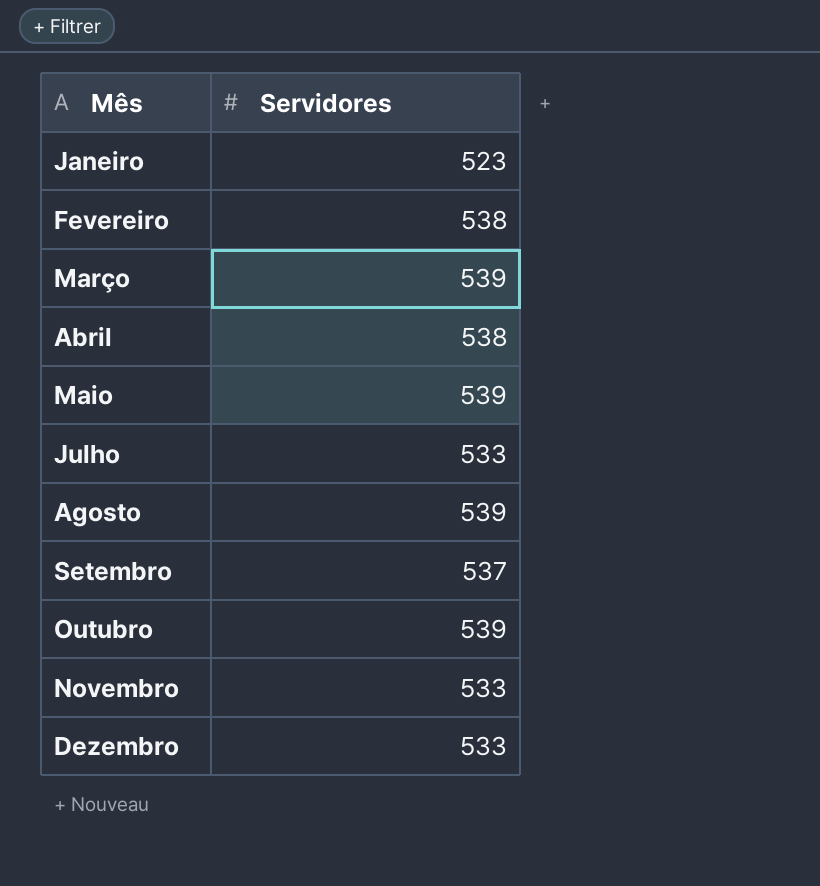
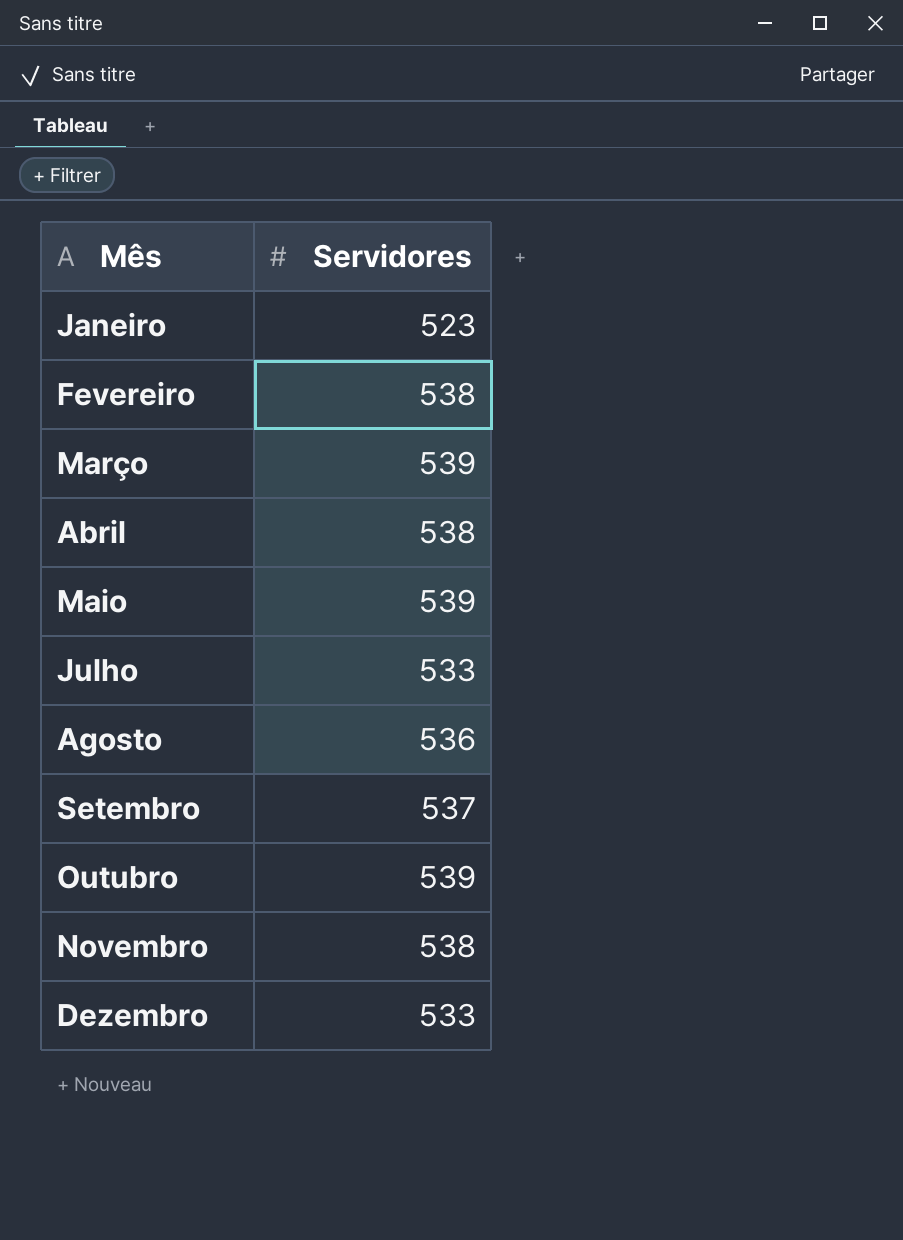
Agosto | Servidores: 539 -> 536
Novembro | Servidores: 533 -> 538

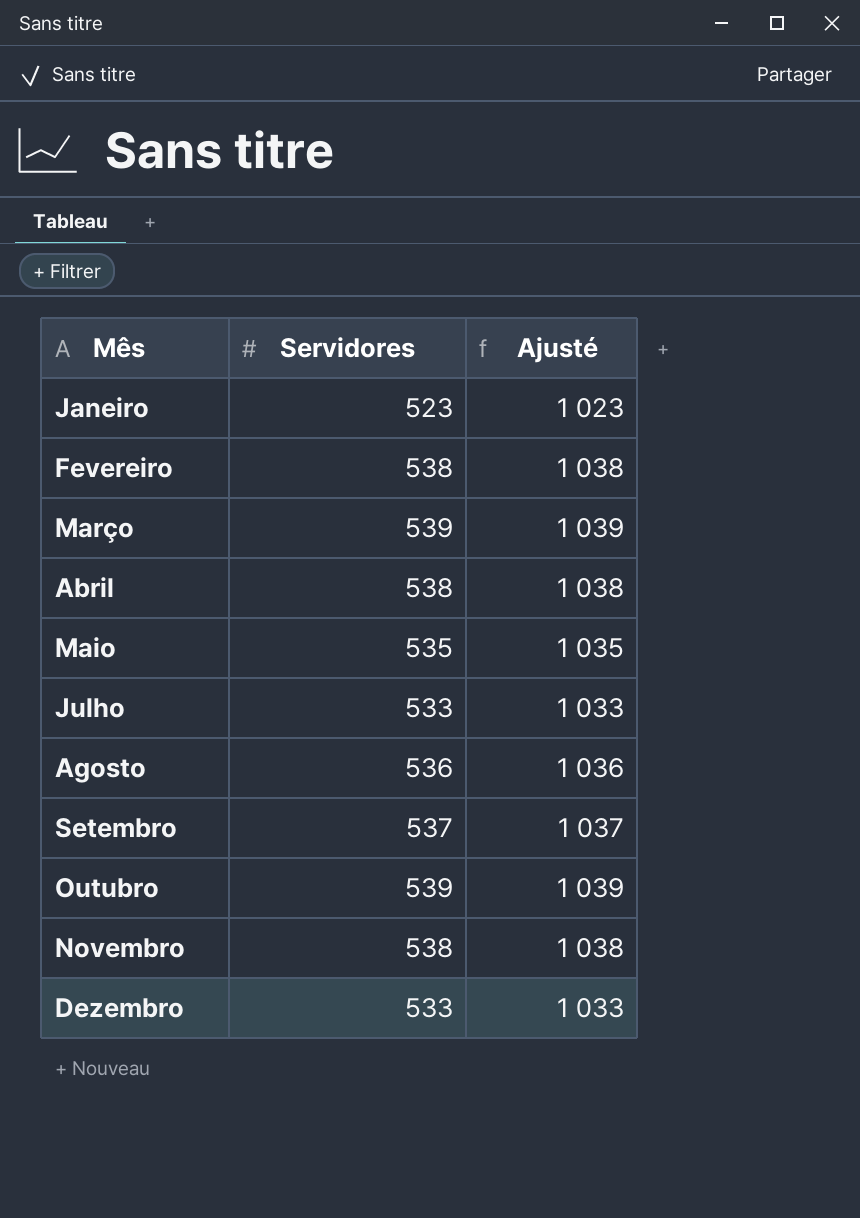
column Ajusté | formula: none -> [Servidores] + 500
Maio | Servidores: 539 -> 535

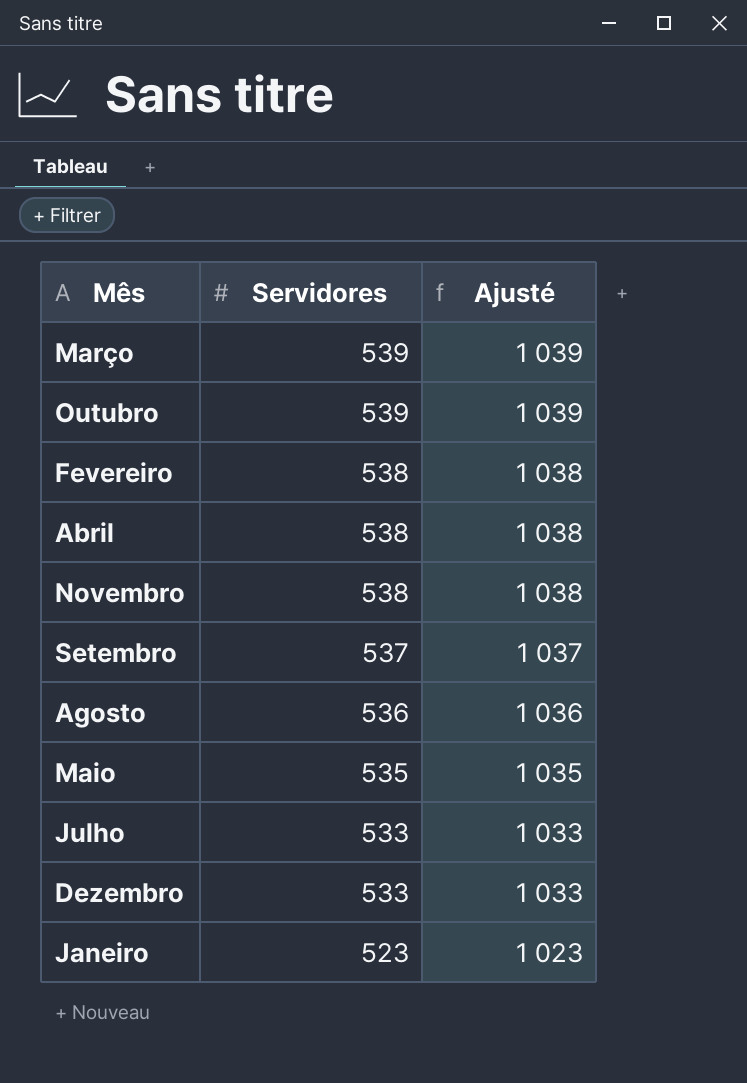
row order: Mês ascending -> Servidores descending

